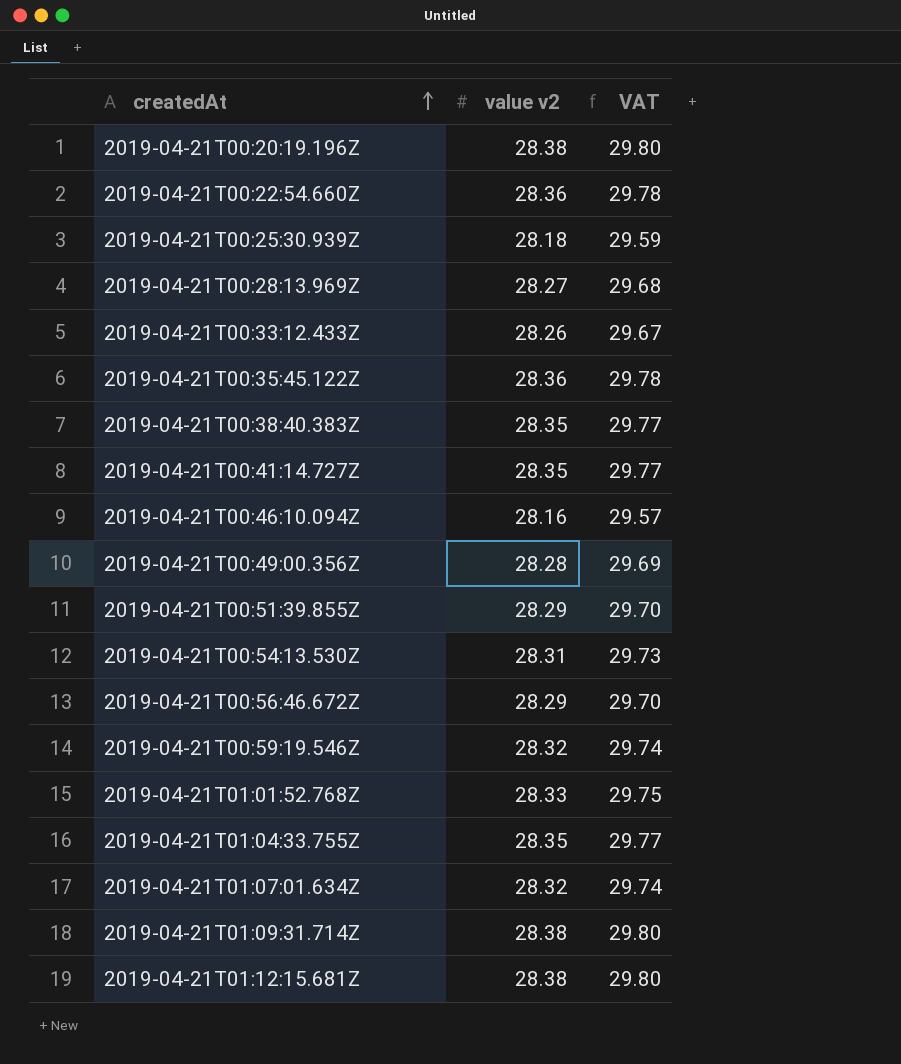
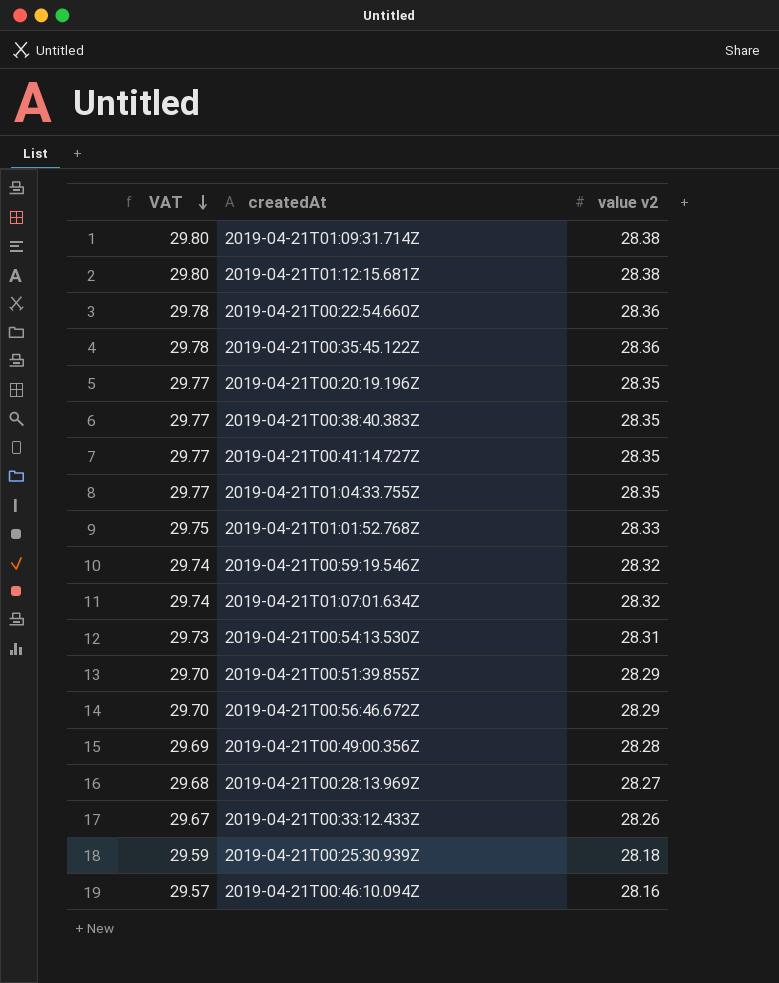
row order: createdAt ascending -> VAT descending
column VAT | position: 3 -> 1
2019-04-21T00:20:19.196Z | VAT: 29.80 -> 29.77
2019-04-21T00:20:19.196Z | value v2: 28.38 -> 28.35

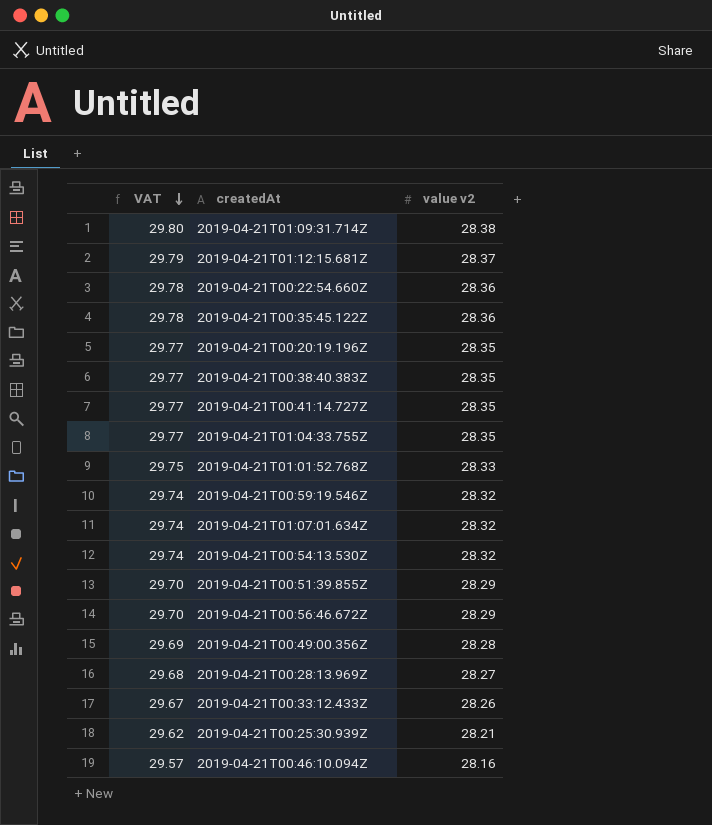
2019-04-21T01:12:15.681Z | VAT: 29.80 -> 29.79
2019-04-21T01:12:15.681Z | value v2: 28.38 -> 28.37
2019-04-21T00:54:13.530Z | VAT: 29.73 -> 29.74
2019-04-21T00:54:13.530Z | value v2: 28.31 -> 28.32
2019-04-21T00:25:30.939Z | VAT: 29.59 -> 29.62
2019-04-21T00:25:30.939Z | value v2: 28.18 -> 28.21

